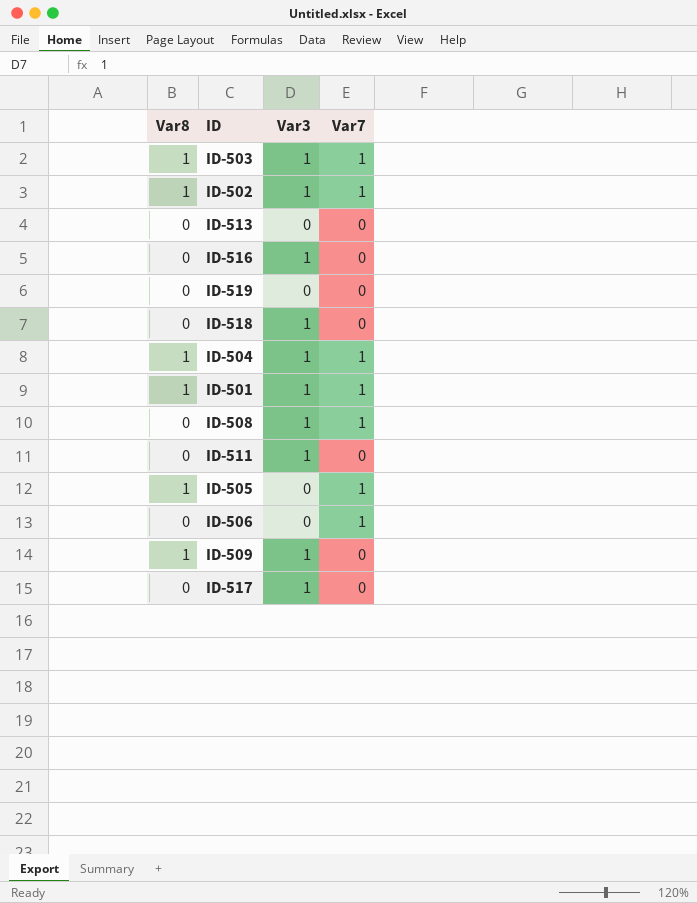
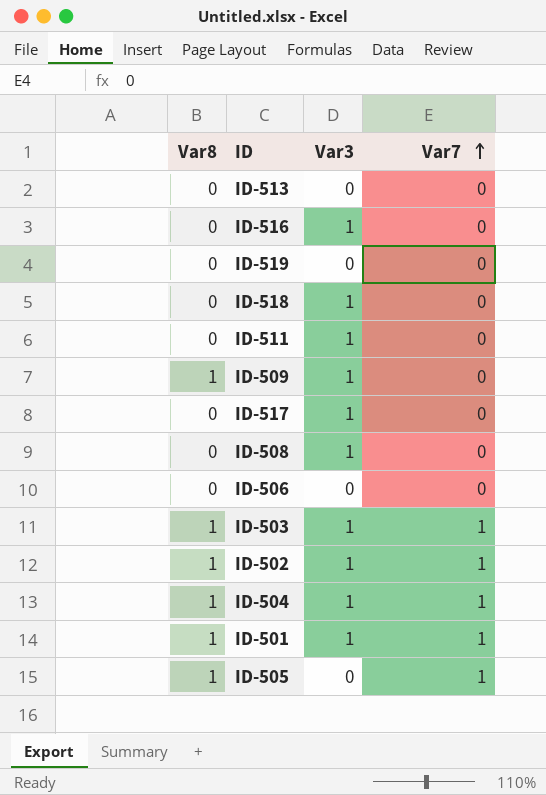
row order: none -> Var7 ascending
ID-508 | Var7: 1 -> 0
ID-506 | Var7: 1 -> 0

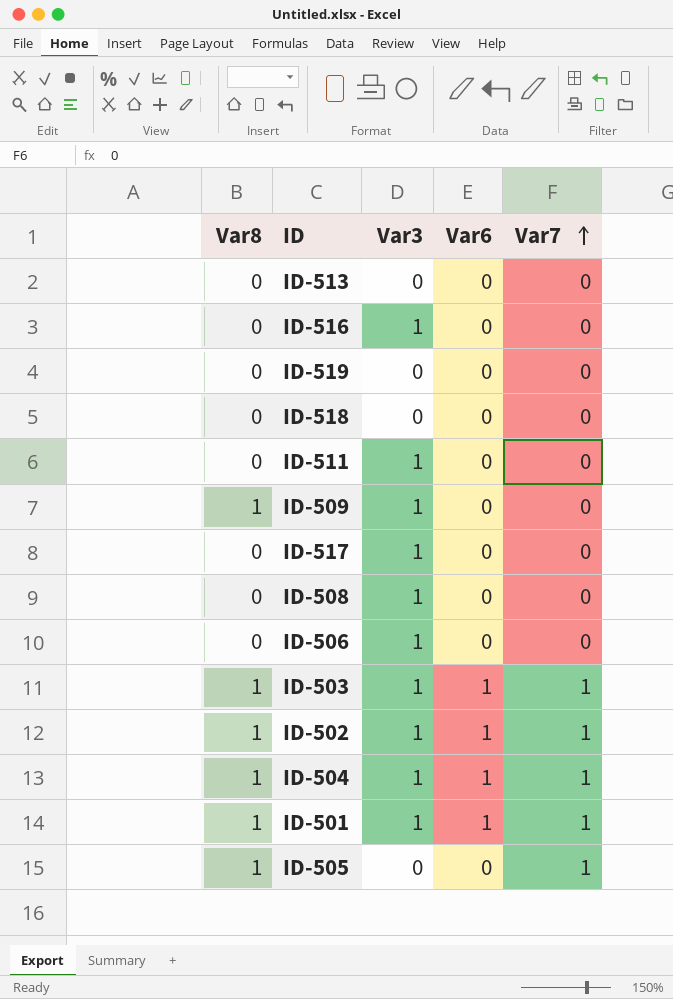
column Var6 | position: none -> 4
ID-518 | Var3: 1 -> 0
ID-506 | Var3: 0 -> 1

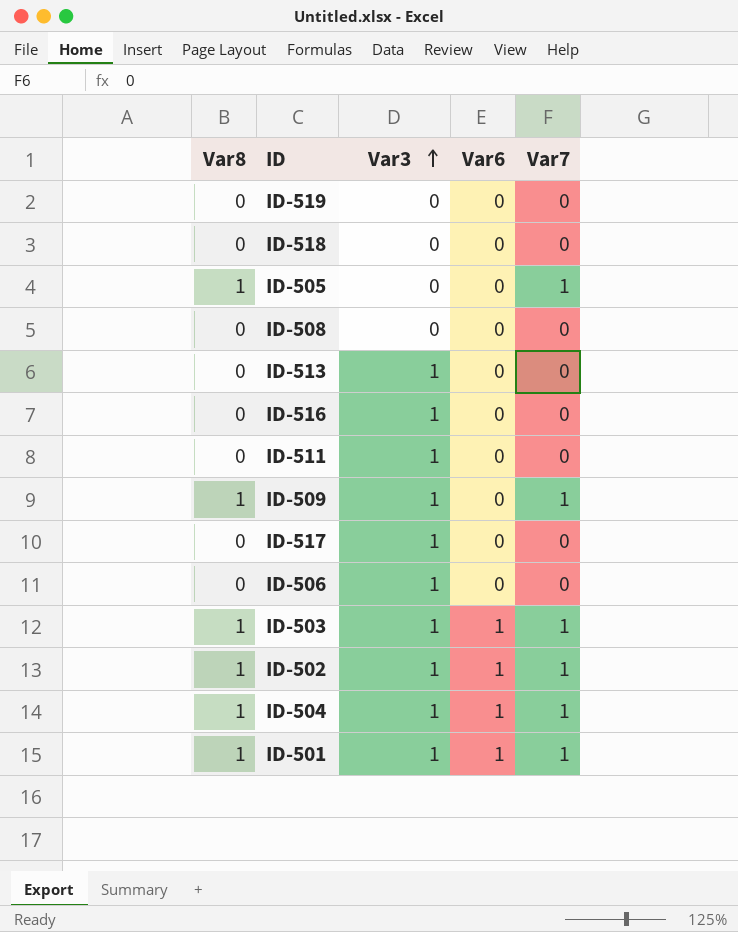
row order: Var7 ascending -> Var3 ascending
ID-508 | Var3: 1 -> 0
ID-513 | Var3: 0 -> 1
ID-509 | Var7: 0 -> 1

